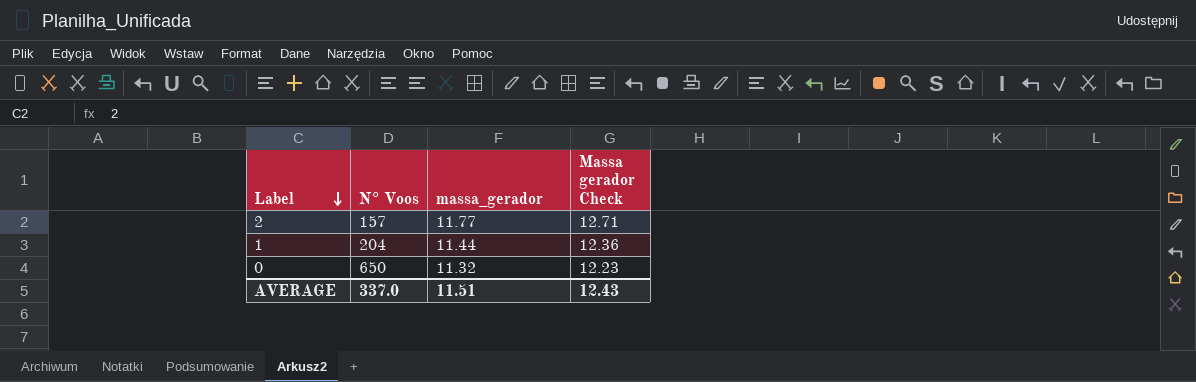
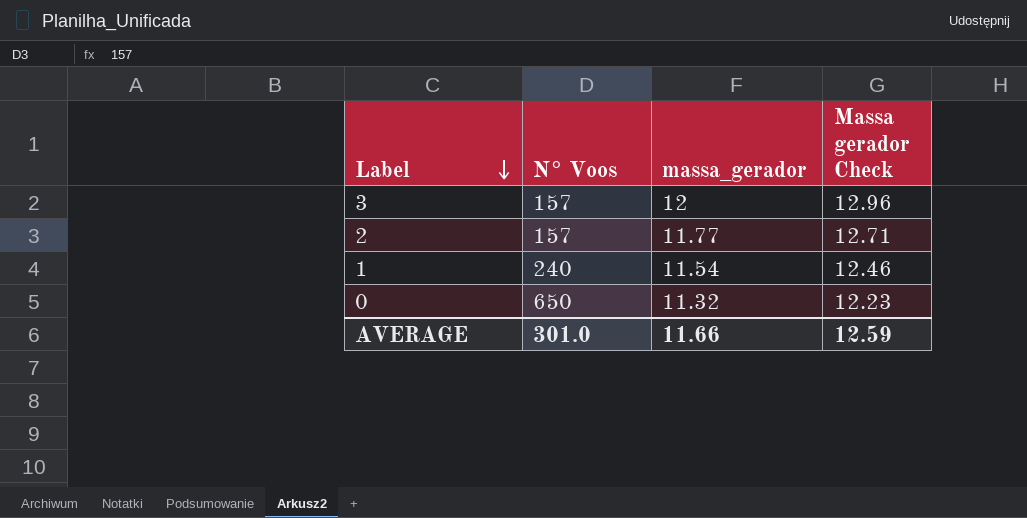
row 3: none -> 157 | 12 | 12.96
1 | N° Voos: 204 -> 240
1 | massa_gerador: 11.44 -> 11.54
1 | Massa gerador Check: 12.36 -> 12.46
AVERAGE | N° Voos: 337.0 -> 301.0
AVERAGE | massa_gerador: 11.51 -> 11.66
AVERAGE | Massa gerador Check: 12.43 -> 12.59

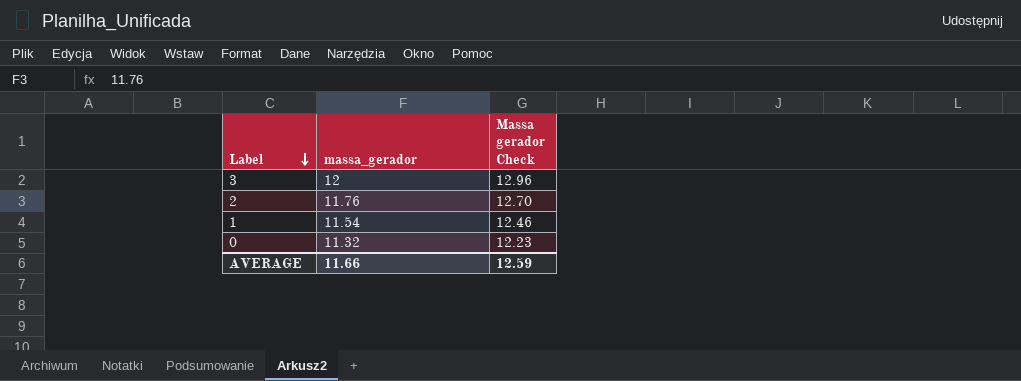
column N° Voos | position: 2 -> none
2 | massa_gerador: 11.77 -> 11.76
2 | Massa gerador Check: 12.71 -> 12.70

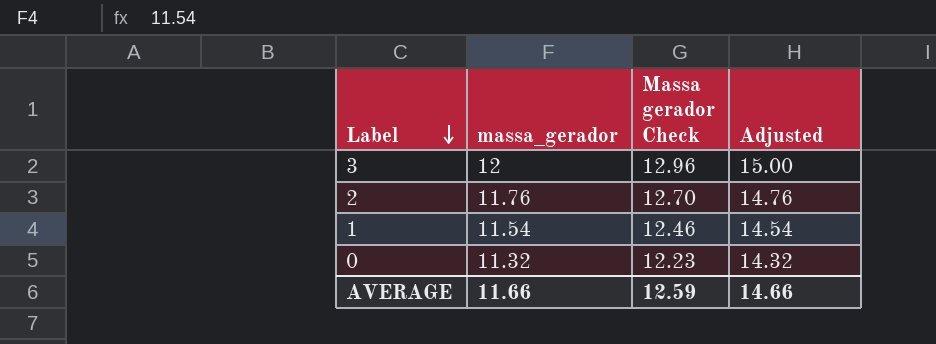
column Adjusted | formula: none -> [massa_gerador] + 3

